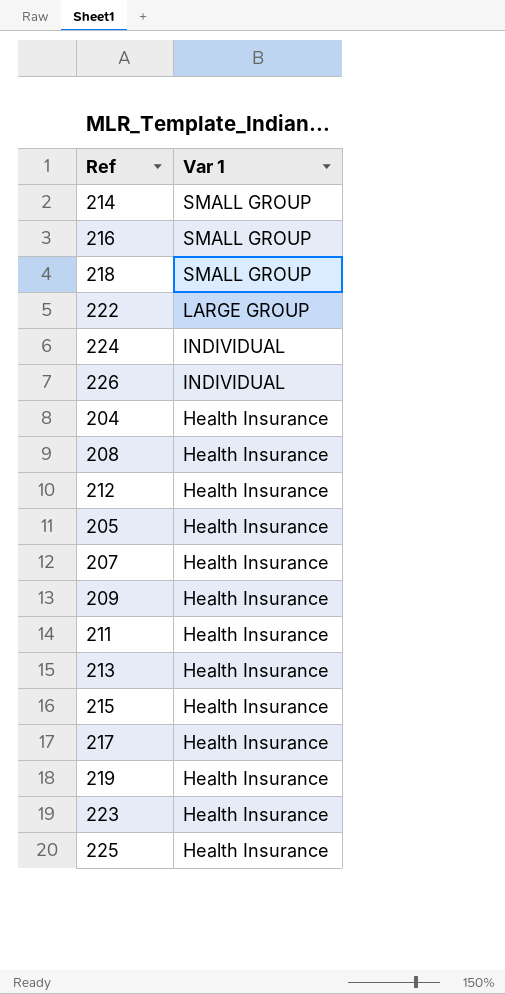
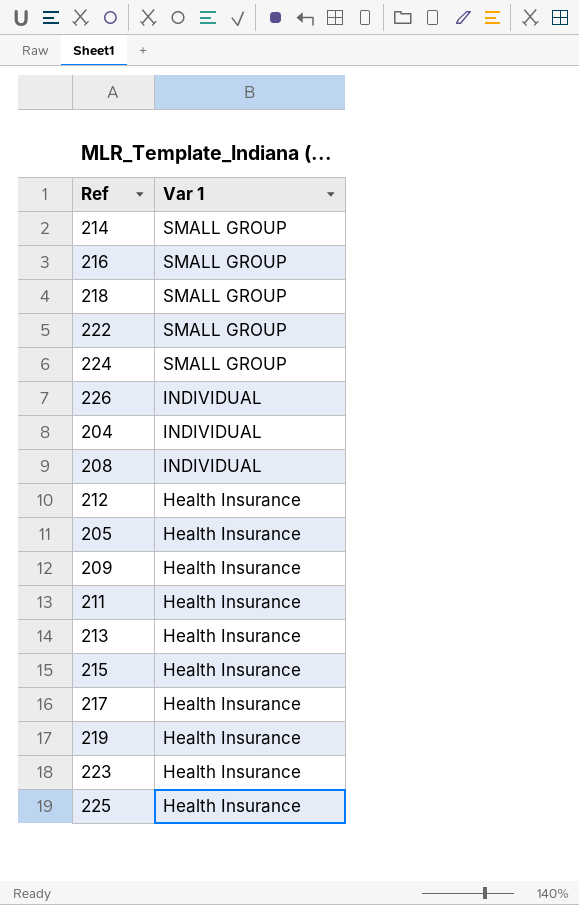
row 207: Health Insurance -> none
222 | Var 1: LARGE GROUP -> SMALL GROUP
224 | Var 1: INDIVIDUAL -> SMALL GROUP
204 | Var 1: Health Insurance -> INDIVIDUAL
208 | Var 1: Health Insurance -> INDIVIDUAL

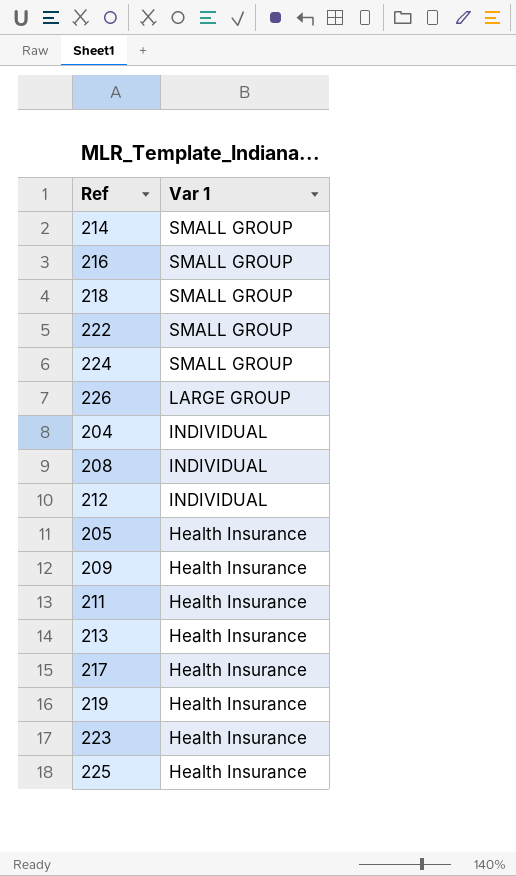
row 215: Health Insurance -> none
226 | Var 1: INDIVIDUAL -> LARGE GROUP
212 | Var 1: Health Insurance -> INDIVIDUAL

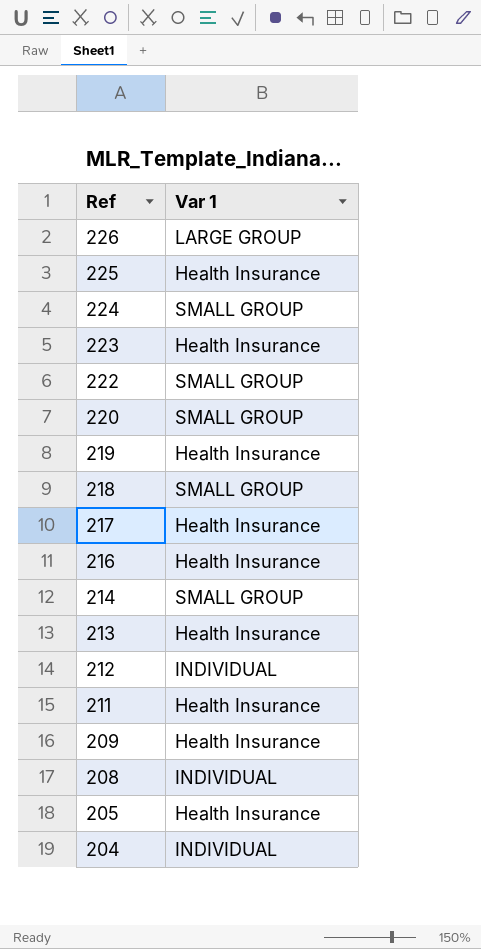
row order: Var 1 descending -> Ref descending
row 220: none -> SMALL GROUP
216 | Var 1: SMALL GROUP -> Health Insurance

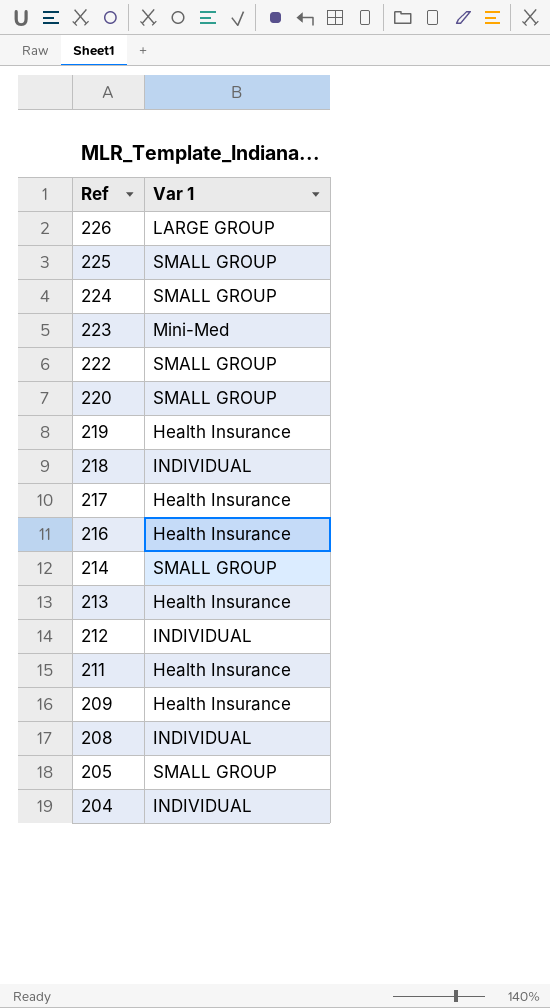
225 | Var 1: Health Insurance -> SMALL GROUP
223 | Var 1: Health Insurance -> Mini-Med
218 | Var 1: SMALL GROUP -> INDIVIDUAL
205 | Var 1: Health Insurance -> SMALL GROUP

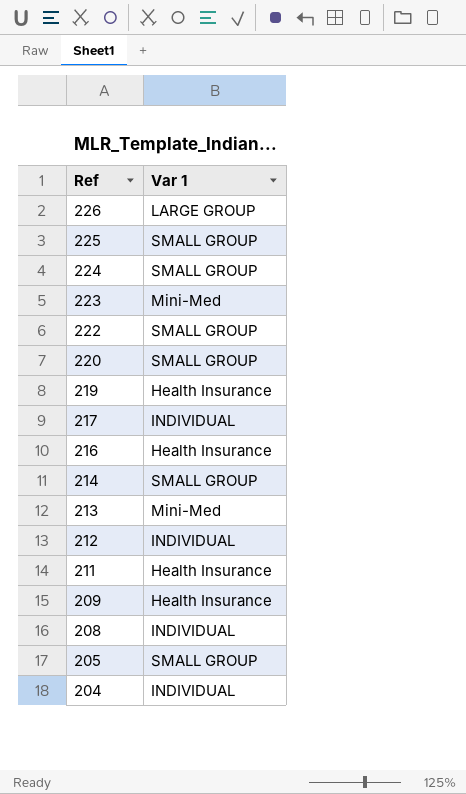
row 218: INDIVIDUAL -> none
217 | Var 1: Health Insurance -> INDIVIDUAL
213 | Var 1: Health Insurance -> Mini-Med

